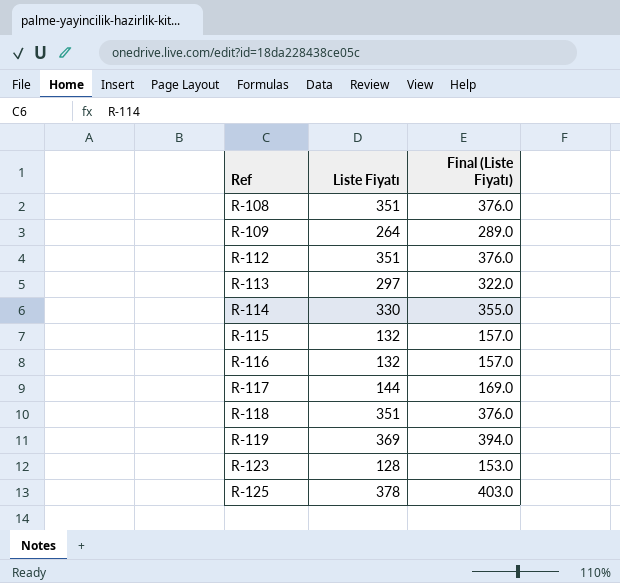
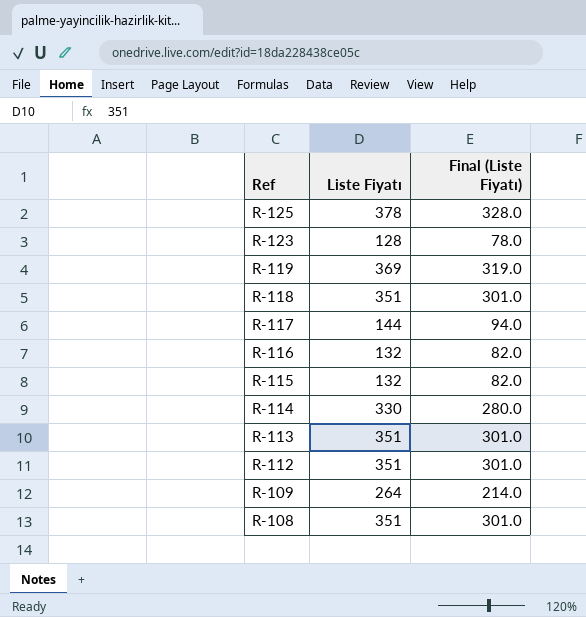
row order: Ref ascending -> Ref descending
column Final (Liste Fiyatı) | formula: [Liste Fiyatı] + 25 -> [Liste Fiyatı] - 50
R-113 | Liste Fiyatı: 297 -> 351

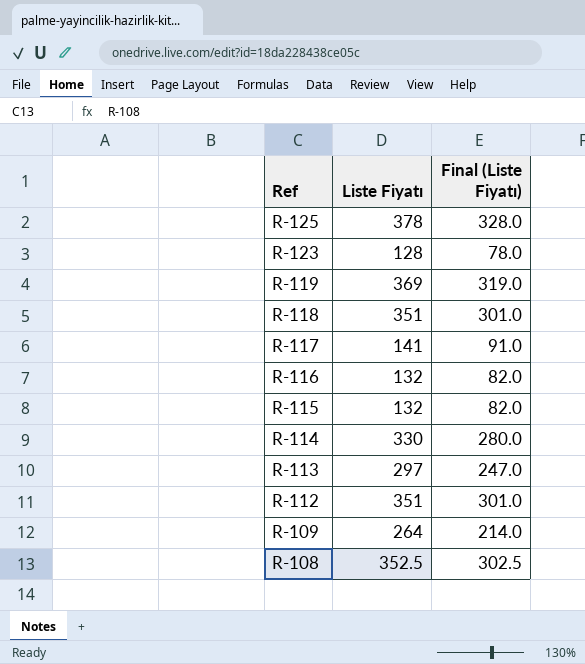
R-117 | Liste Fiyatı: 144 -> 141
R-117 | Final (Liste Fiyatı): 94.0 -> 91.0
R-113 | Liste Fiyatı: 351 -> 297
R-113 | Final (Liste Fiyatı): 301.0 -> 247.0
R-108 | Liste Fiyatı: 351 -> 352.5
R-108 | Final (Liste Fiyatı): 301.0 -> 302.5

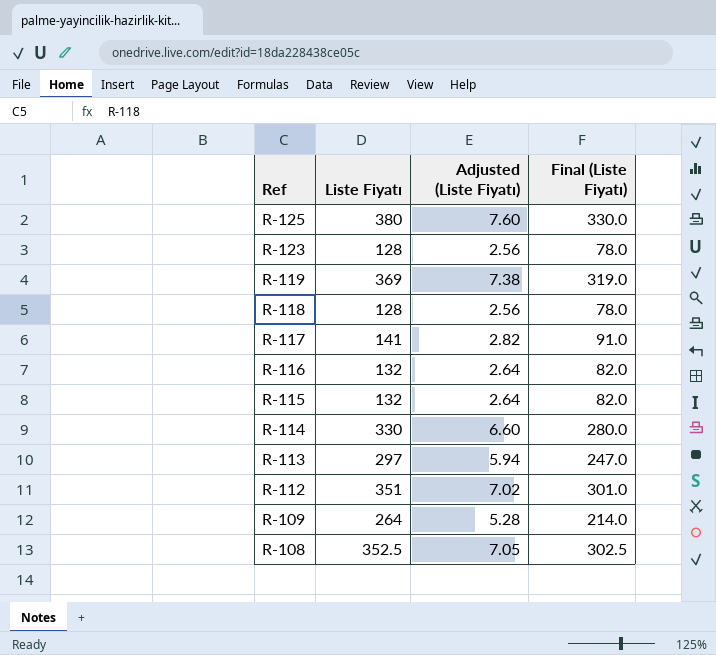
column Adjusted (Liste Fiyatı) | formula: none -> [Liste Fiyatı] * 0.02
R-125 | Liste Fiyatı: 378 -> 380
R-125 | Final (Liste Fiyatı): 328.0 -> 330.0
R-118 | Liste Fiyatı: 351 -> 128
R-118 | Final (Liste Fiyatı): 301.0 -> 78.0

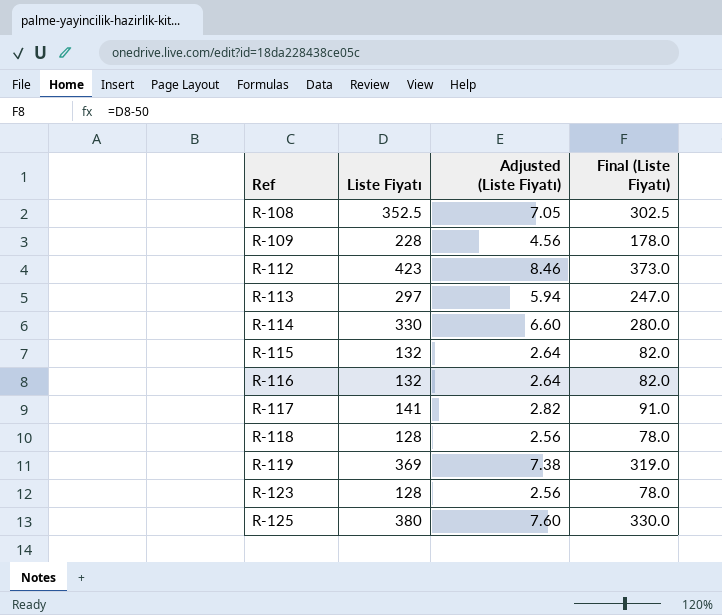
row order: Ref descending -> Ref ascending
R-109 | Liste Fiyatı: 264 -> 228
R-109 | Adjusted (Liste Fiyatı): 5.28 -> 4.56
R-109 | Final (Liste Fiyatı): 214.0 -> 178.0
R-112 | Liste Fiyatı: 351 -> 423
R-112 | Adjusted (Liste Fiyatı): 7.02 -> 8.46
R-112 | Final (Liste Fiyatı): 301.0 -> 373.0

